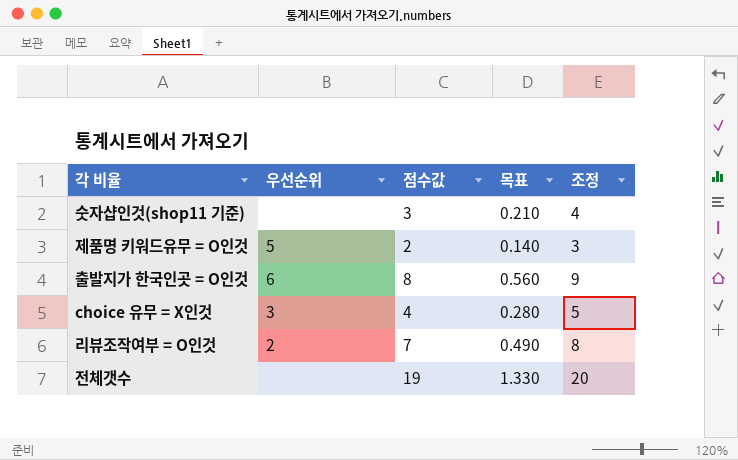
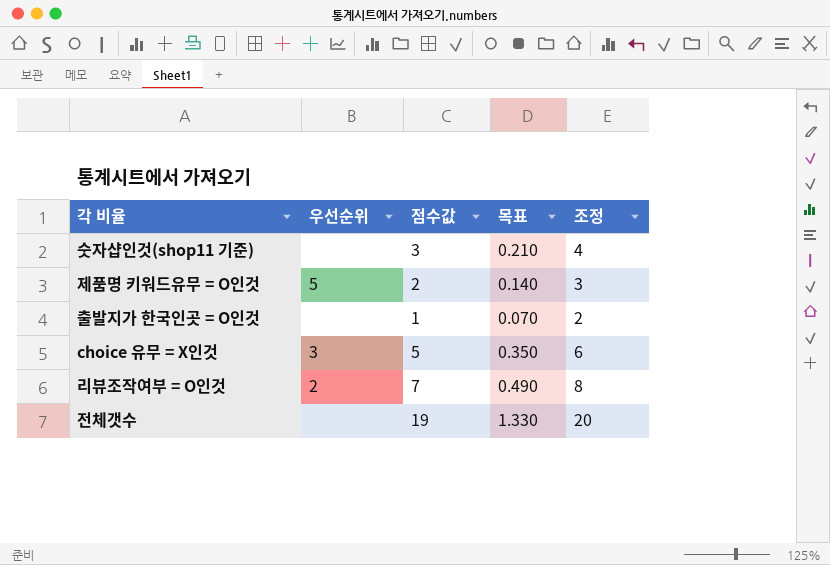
출발지가 한국인곳 = O인것 | 우선순위: 6 -> none
출발지가 한국인곳 = O인것 | 점수값: 8 -> 1
출발지가 한국인곳 = O인것 | 목표: 0.560 -> 0.070
출발지가 한국인곳 = O인것 | 조정: 9 -> 2
choice 유무 = X인것 | 점수값: 4 -> 5
choice 유무 = X인것 | 목표: 0.280 -> 0.350
choice 유무 = X인것 | 조정: 5 -> 6

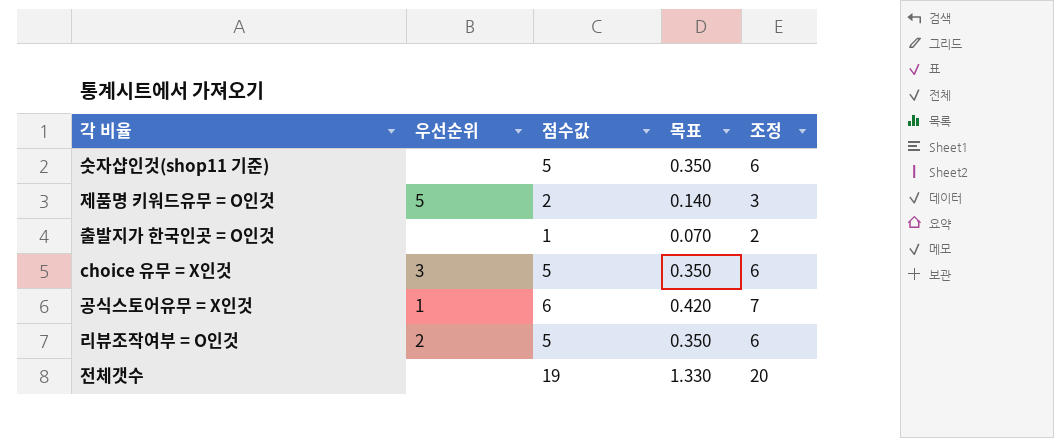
숫자샵인것(shop11 기준) | 점수값: 3 -> 5
숫자샵인것(shop11 기준) | 목표: 0.210 -> 0.350
숫자샵인것(shop11 기준) | 조정: 4 -> 6
row 공식스토어유무 = X인것: none -> 1 | 6 | 0.420 | 7
리뷰조작여부 = O인것 | 점수값: 7 -> 5
리뷰조작여부 = O인것 | 목표: 0.490 -> 0.350
리뷰조작여부 = O인것 | 조정: 8 -> 6

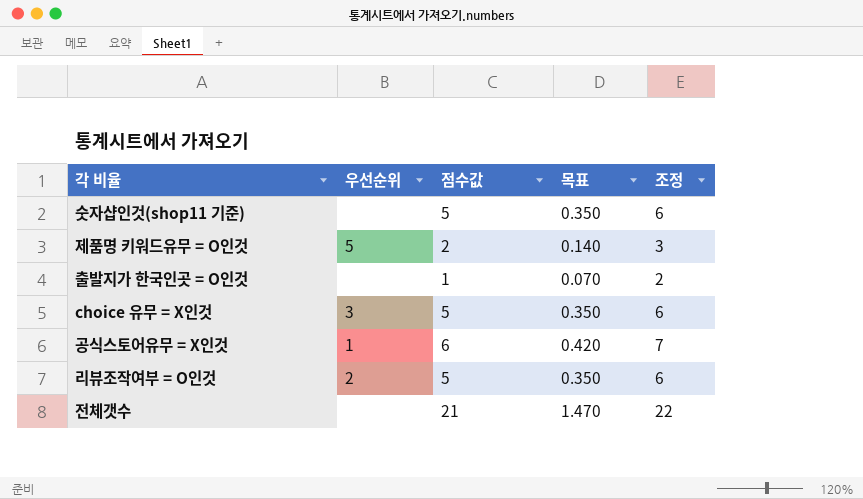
전체갯수 | 점수값: 19 -> 21
전체갯수 | 목표: 1.330 -> 1.470
전체갯수 | 조정: 20 -> 22

